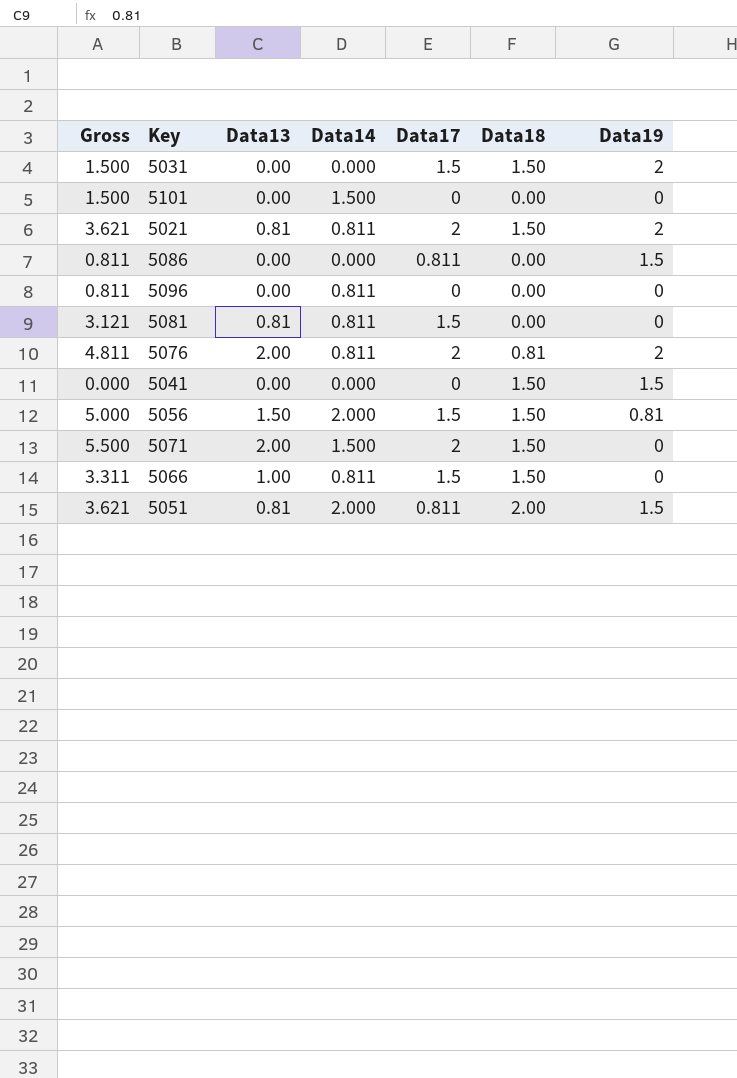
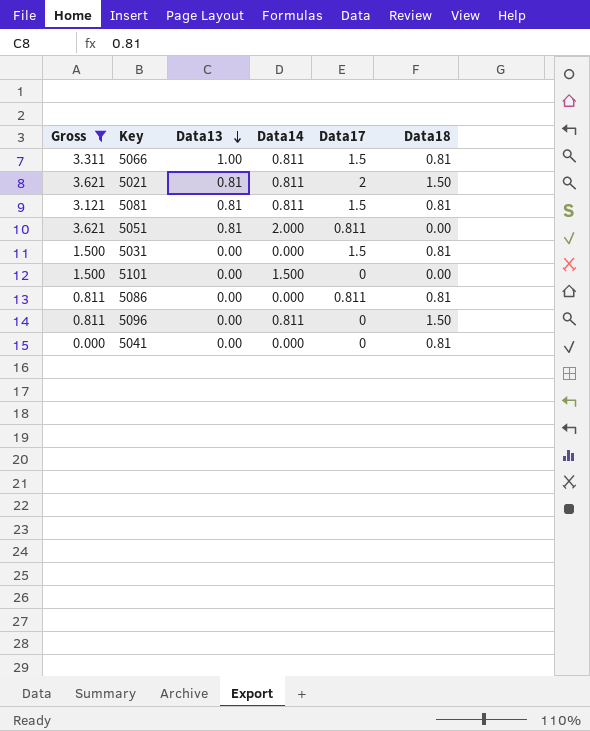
filter: none -> Gross <= 3.621
row order: none -> Data13 descending
column Data19 | position: 7 -> none
5066 | Data18: 1.50 -> 0.81
5081 | Data18: 0.00 -> 0.81
5051 | Data18: 2.00 -> 0.00
5031 | Data18: 1.50 -> 0.81
5086 | Data18: 0.00 -> 0.81
5096 | Data18: 0.00 -> 1.50
5041 | Data18: 1.50 -> 0.81

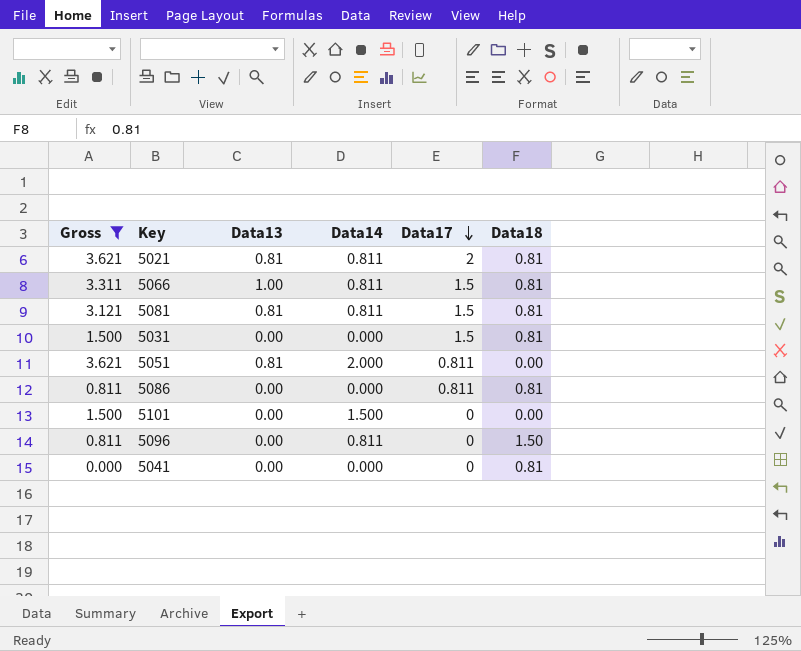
row order: Data13 descending -> Data17 descending
5021 | Data18: 1.50 -> 0.81

